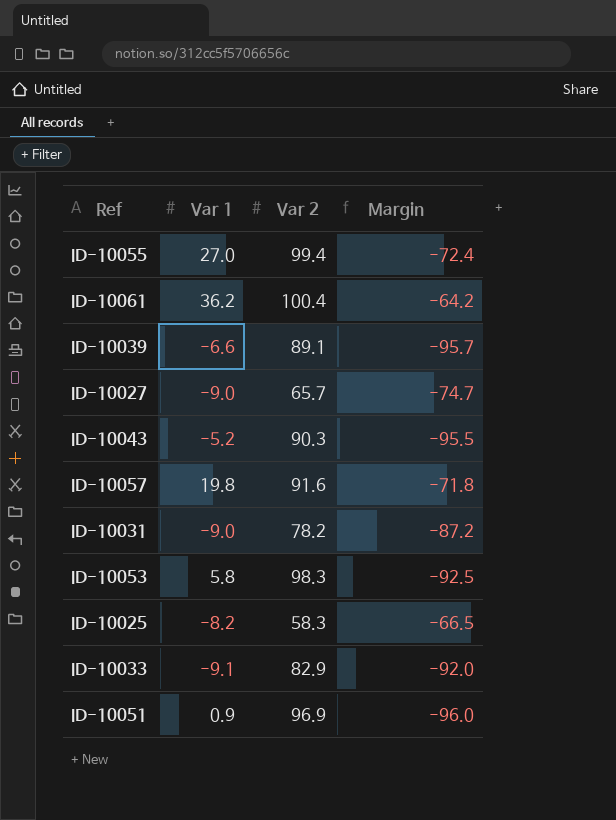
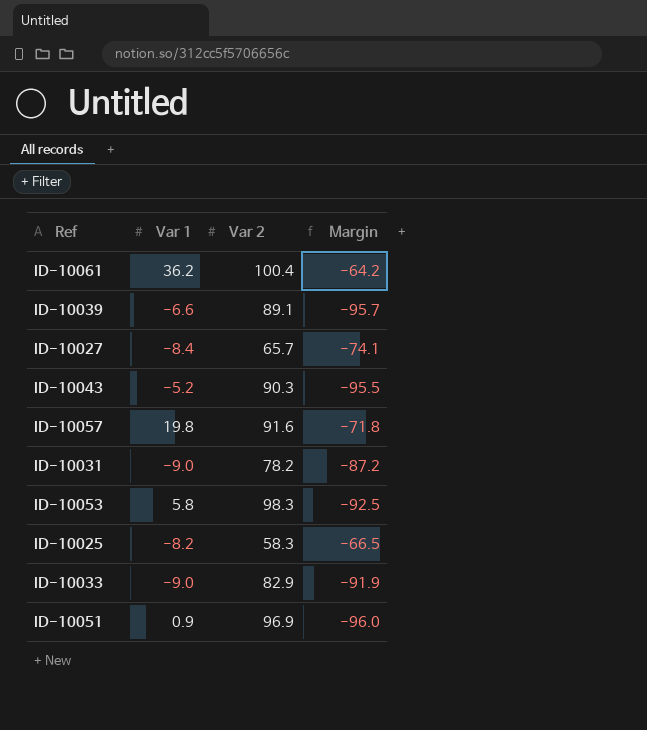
row ID-10055: 27.0 | 99.4 | -72.4 -> none
ID-10027 | Var 1: -9.0 -> -8.4
ID-10027 | Margin: -74.7 -> -74.1
ID-10033 | Var 1: -9.1 -> -9.0
ID-10033 | Margin: -92.0 -> -91.9

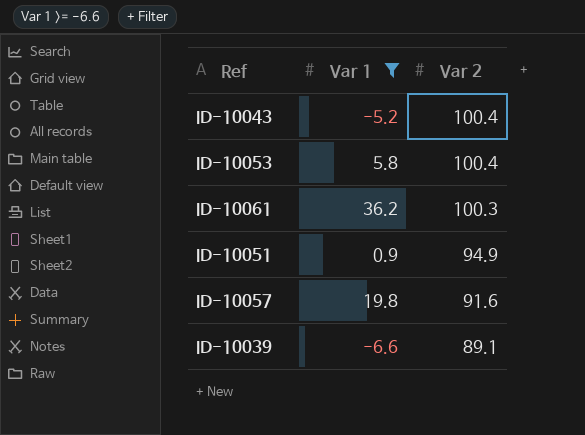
filter: none -> Var 1 >= -6.6
row order: none -> Var 2 descending
column Margin | formula: [Var 1] - [Var 2] -> none
ID-10043 | Var 2: 90.3 -> 100.4
ID-10053 | Var 2: 98.3 -> 100.4
ID-10061 | Var 2: 100.4 -> 100.3
ID-10051 | Var 2: 96.9 -> 94.9

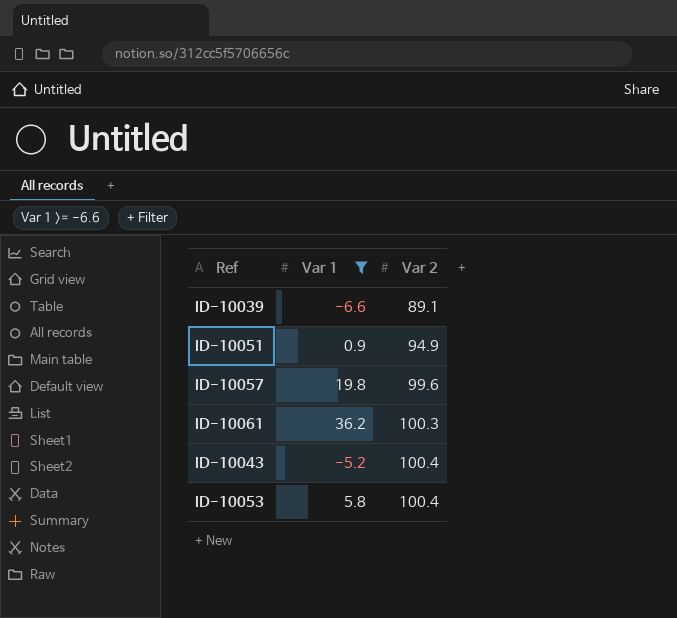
row order: Var 2 descending -> Var 2 ascending
ID-10057 | Var 2: 91.6 -> 99.6

